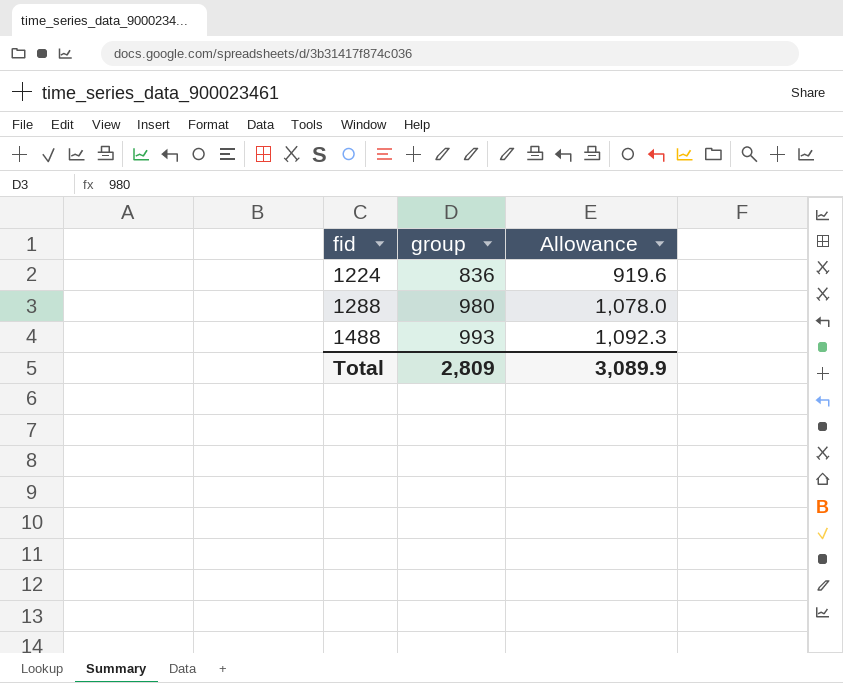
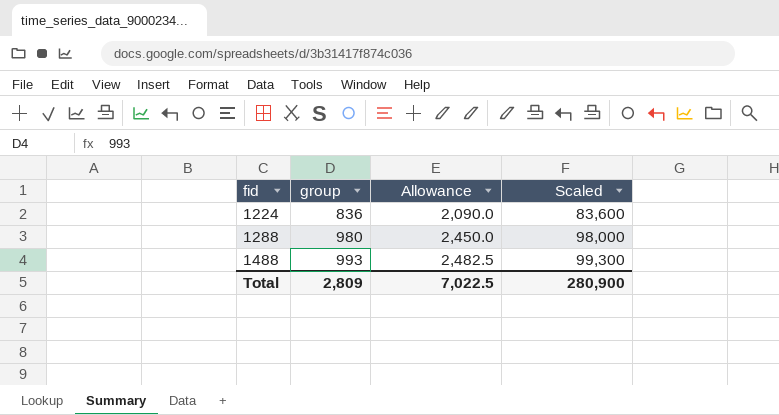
column Allowance | formula: [group] * 1.1 -> [group] * 2.5
column Scaled | formula: none -> [group] * 100
Total | Allowance: 3,089.9 -> 7,022.5

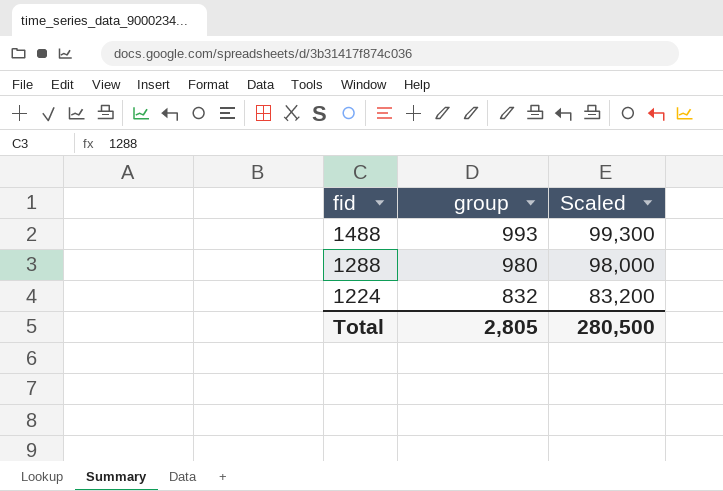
row order: fid ascending -> fid descending
column Allowance | formula: [group] * 2.5 -> none
1224 | group: 836 -> 832
1224 | Scaled: 83,600 -> 83,200
Total | group: 2,809 -> 2,805
Total | Scaled: 280,900 -> 280,500

